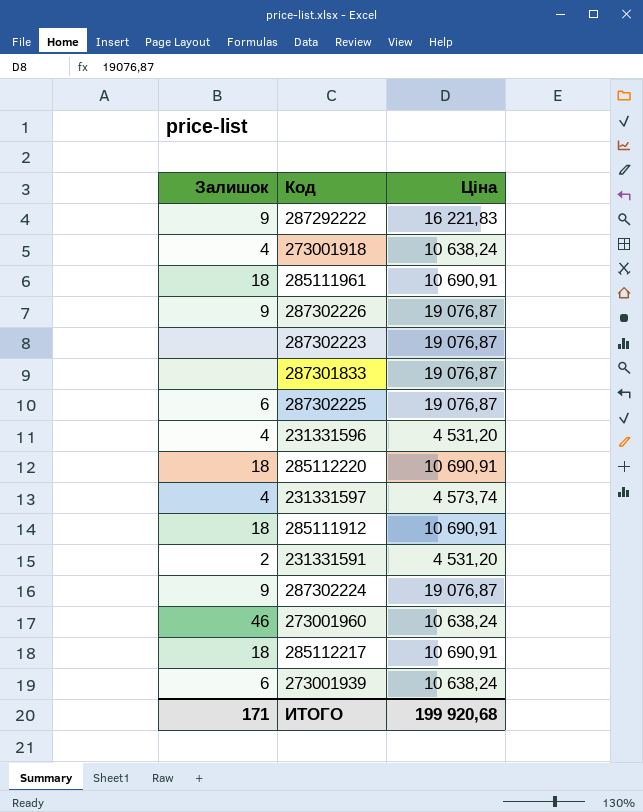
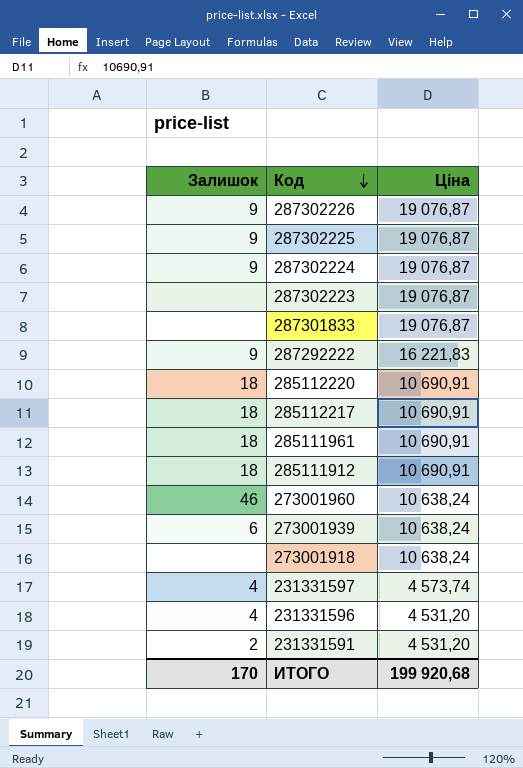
row order: none -> Код descending
287302225 | Залишок: 6 -> 9
273001918 | Залишок: 4 -> none
ИТОГО | Залишок: 171 -> 170

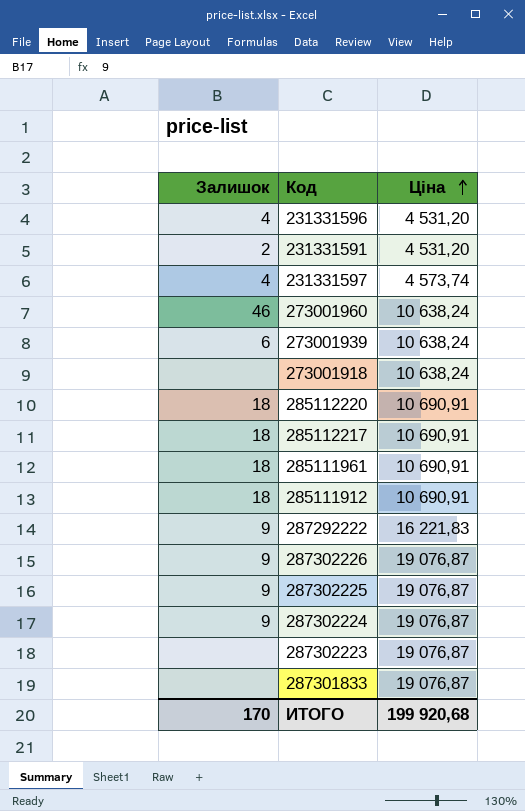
row order: Код descending -> Ціна ascending

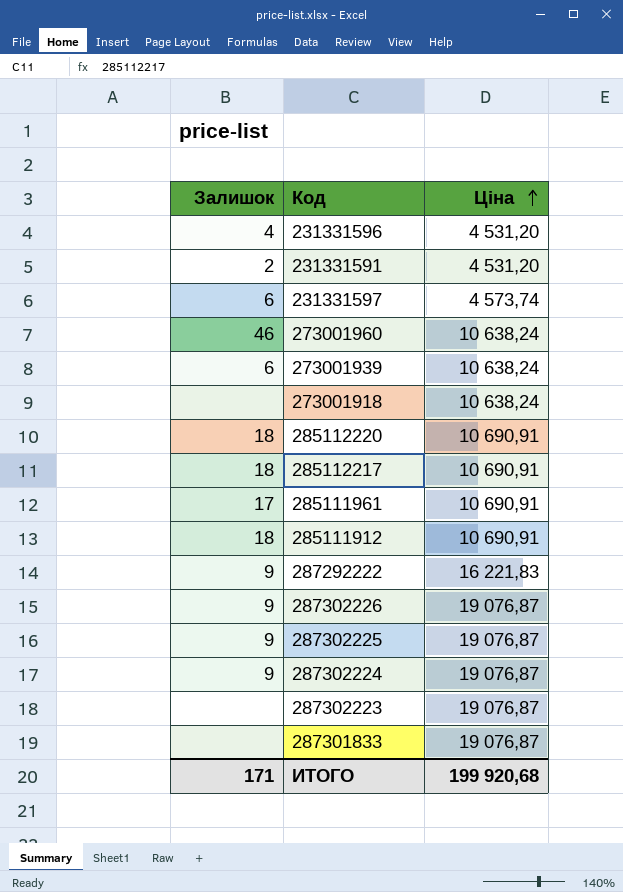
231331597 | Залишок: 4 -> 6
285111961 | Залишок: 18 -> 17
ИТОГО | Залишок: 170 -> 171

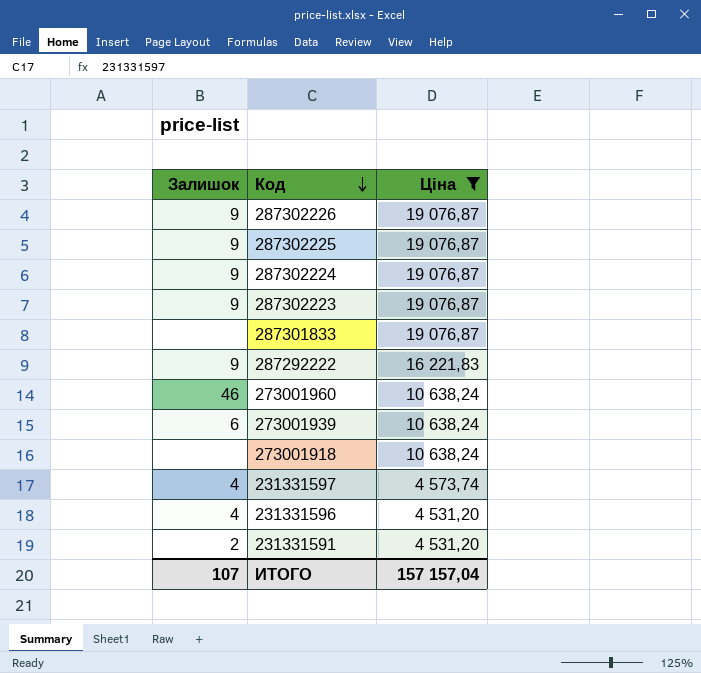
filter: none -> Ціна != 10 690,91
row order: Ціна ascending -> Код descending
287302223 | Залишок: none -> 9
231331597 | Залишок: 6 -> 4
ИТОГО | Залишок: 171 -> 107
ИТОГО | Ціна: 199 920,68 -> 157 157,04

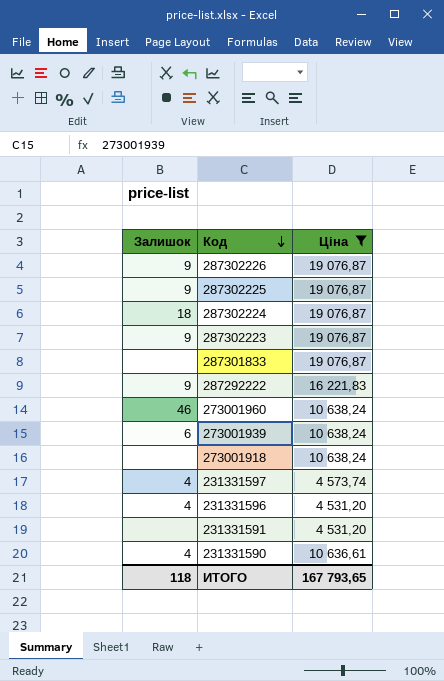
287302224 | Залишок: 9 -> 18
231331591 | Залишок: 2 -> none
row 231331590: none -> 4 | 10 636,61
ИТОГО | Залишок: 107 -> 118
ИТОГО | Ціна: 157 157,04 -> 167 793,65

